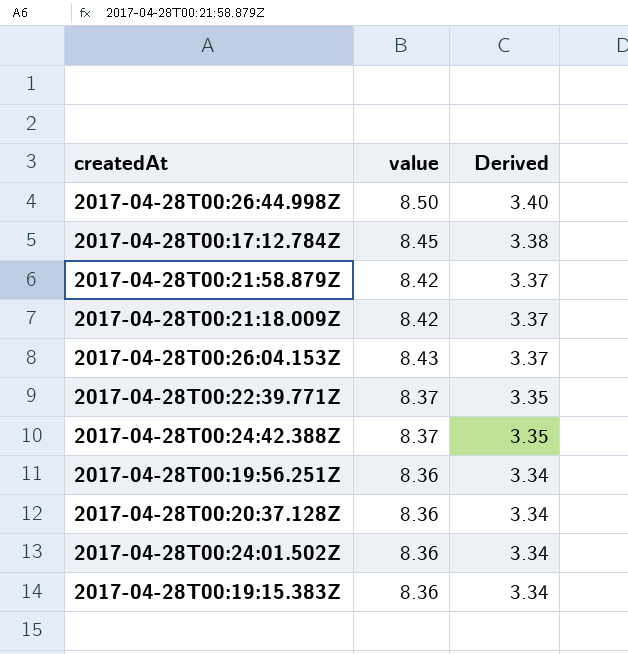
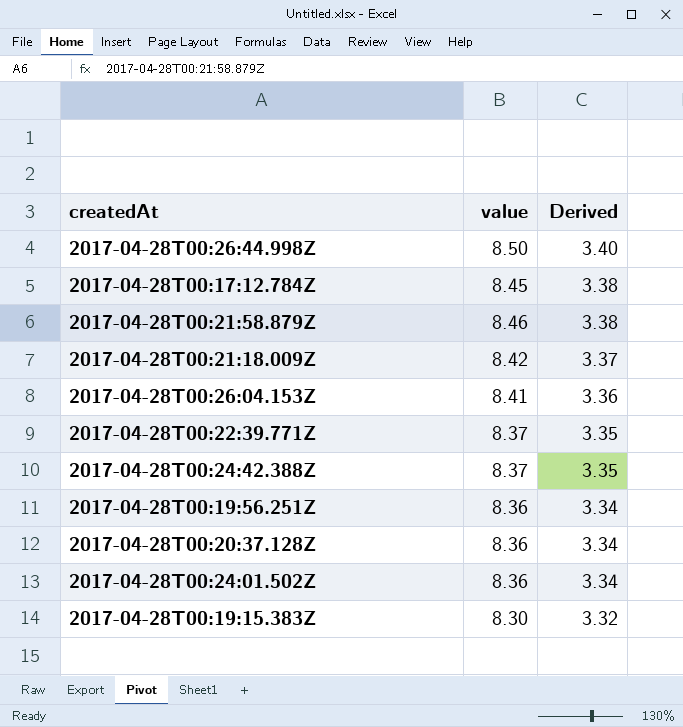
2017-04-28T00:21:58.879Z | value: 8.42 -> 8.46
2017-04-28T00:21:58.879Z | Derived: 3.37 -> 3.38
2017-04-28T00:26:04.153Z | value: 8.43 -> 8.41
2017-04-28T00:26:04.153Z | Derived: 3.37 -> 3.36
2017-04-28T00:19:15.383Z | value: 8.36 -> 8.30
2017-04-28T00:19:15.383Z | Derived: 3.34 -> 3.32

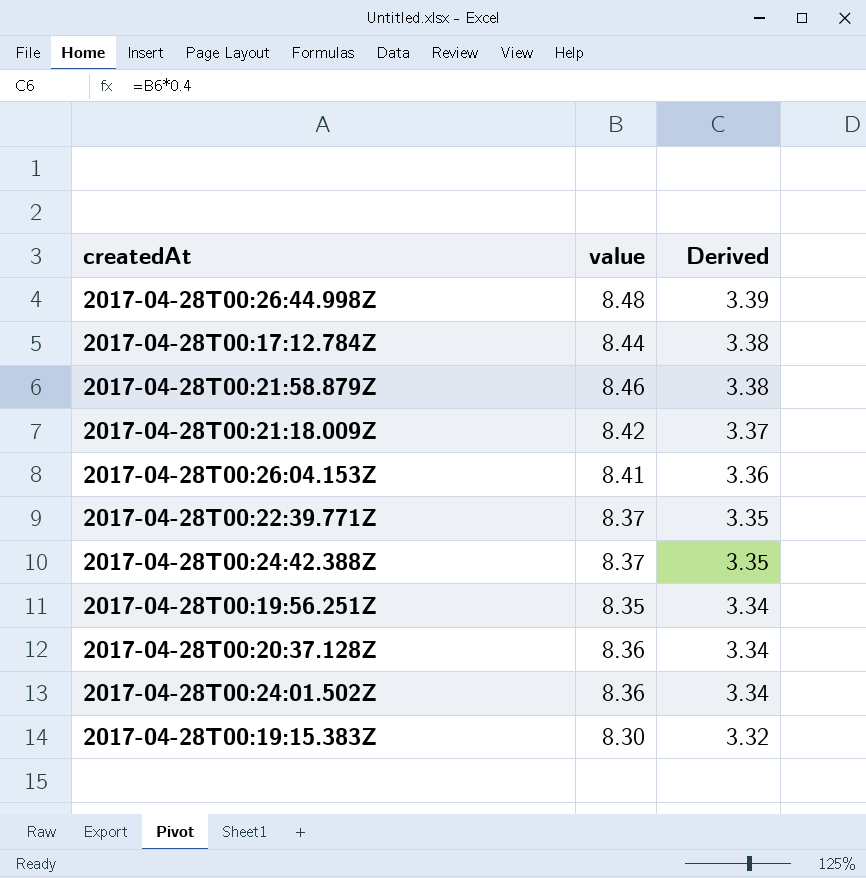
2017-04-28T00:26:44.998Z | value: 8.50 -> 8.48
2017-04-28T00:26:44.998Z | Derived: 3.40 -> 3.39
2017-04-28T00:17:12.784Z | value: 8.45 -> 8.44
2017-04-28T00:19:56.251Z | value: 8.36 -> 8.35

